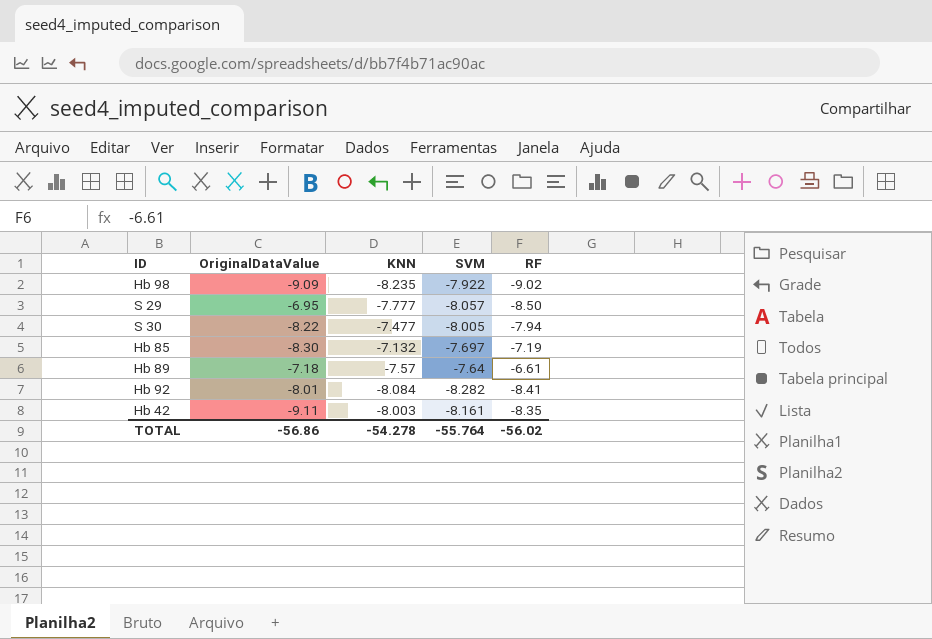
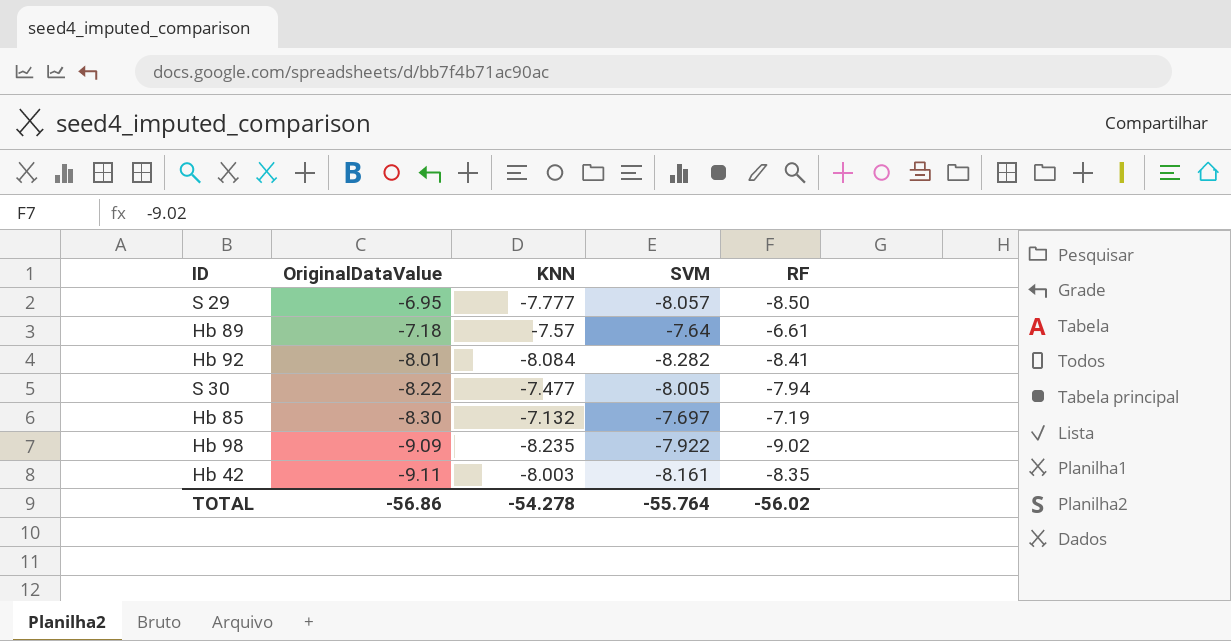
row order: none -> OriginalDataValue descending

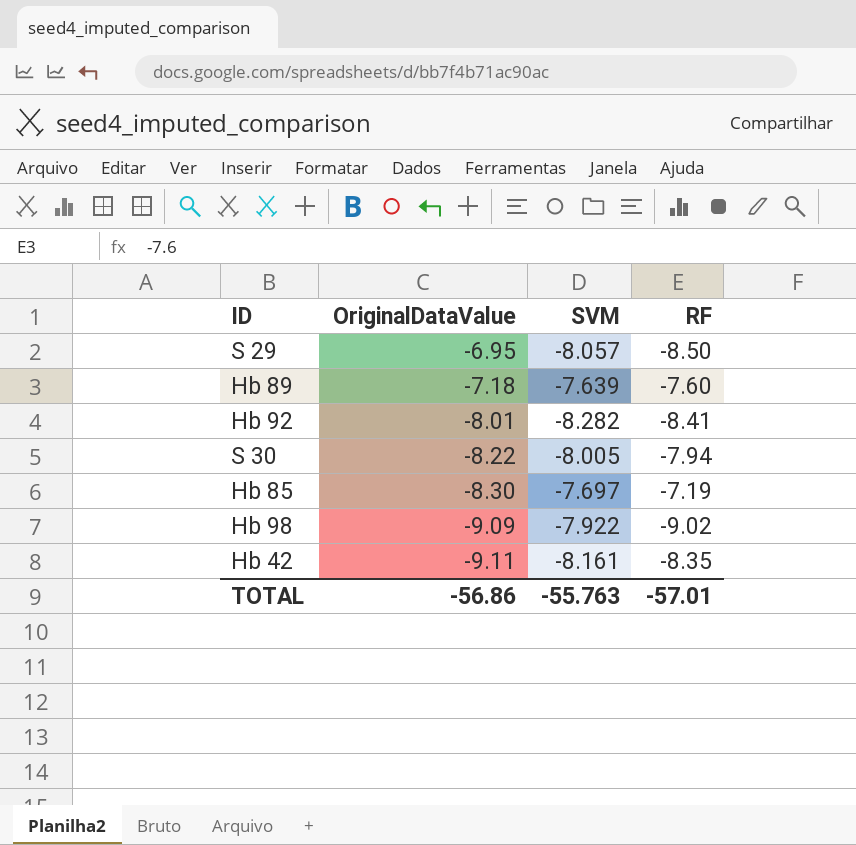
column KNN | position: 3 -> none
Hb 89 | SVM: -7.64 -> -7.639
Hb 89 | RF: -6.61 -> -7.60
TOTAL | SVM: -55.764 -> -55.763
TOTAL | RF: -56.02 -> -57.01

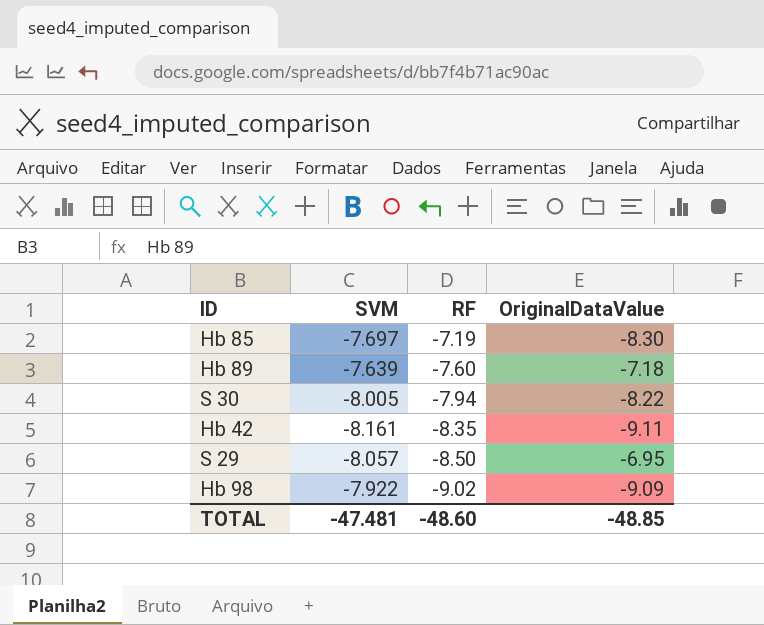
row order: OriginalDataValue descending -> RF descending
column OriginalDataValue | position: 2 -> 4
row Hb 92: -8.01 | -8.282 | -8.41 -> none
TOTAL | SVM: -55.763 -> -47.481
TOTAL | RF: -57.01 -> -48.60
TOTAL | OriginalDataValue: -56.86 -> -48.85

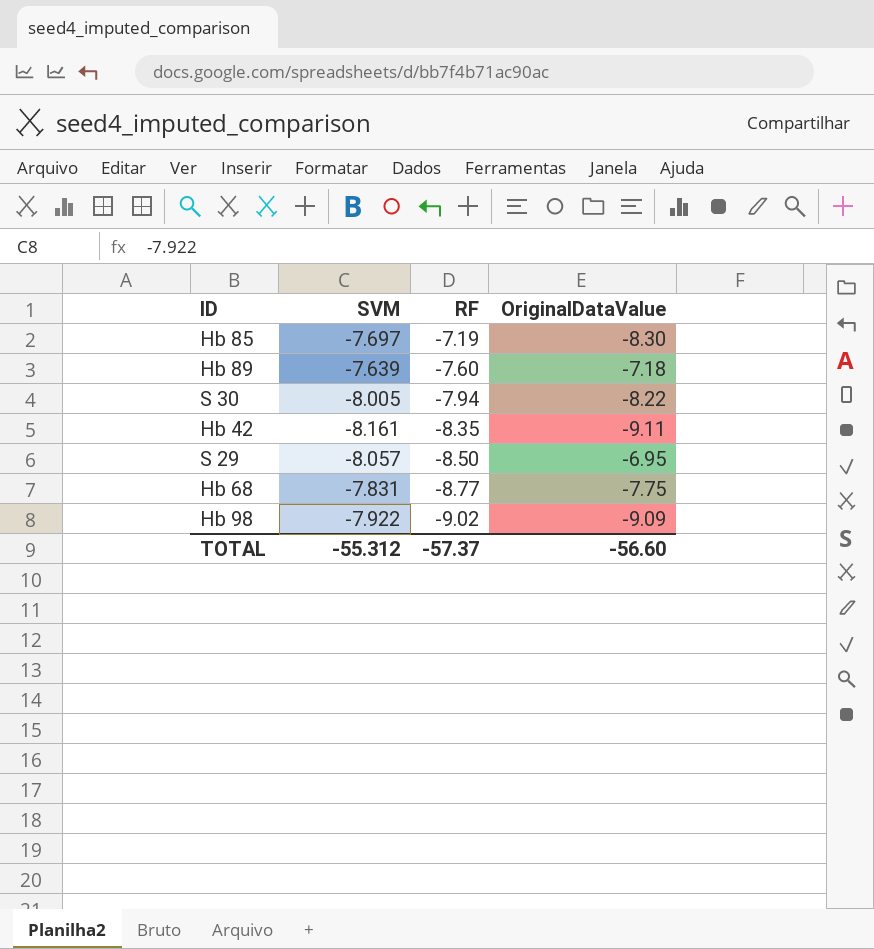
row Hb 68: none -> -7.831 | -8.77 | -7.75
TOTAL | SVM: -47.481 -> -55.312
TOTAL | RF: -48.60 -> -57.37
TOTAL | OriginalDataValue: -48.85 -> -56.60

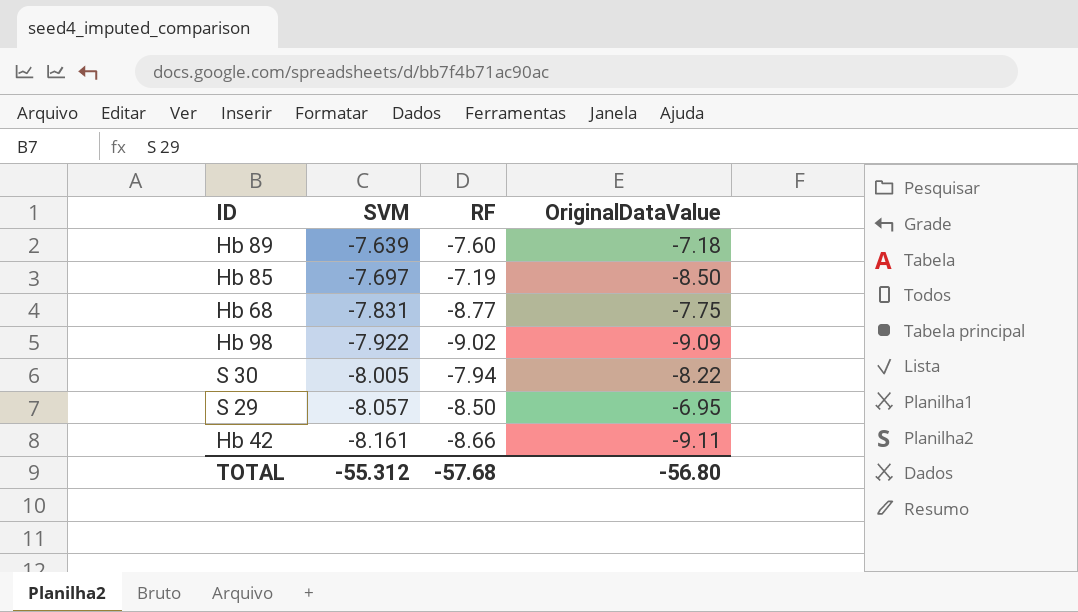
row order: RF descending -> SVM descending
Hb 85 | OriginalDataValue: -8.30 -> -8.50
Hb 42 | RF: -8.35 -> -8.66
TOTAL | RF: -57.37 -> -57.68
TOTAL | OriginalDataValue: -56.60 -> -56.80

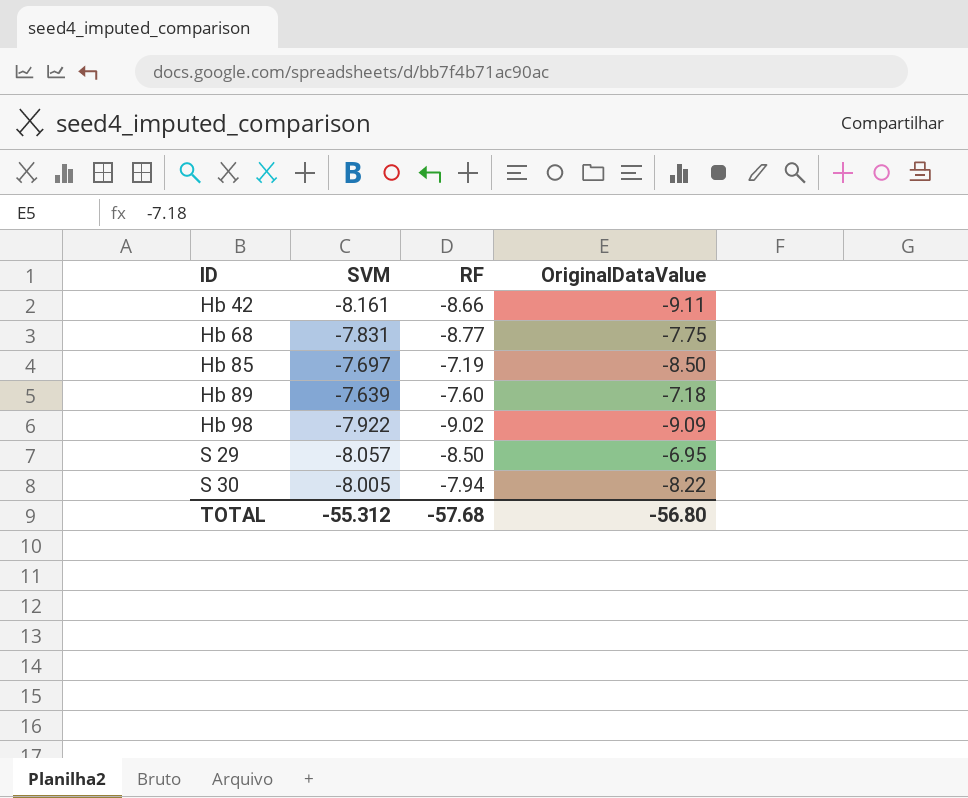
row order: SVM descending -> ID ascending

